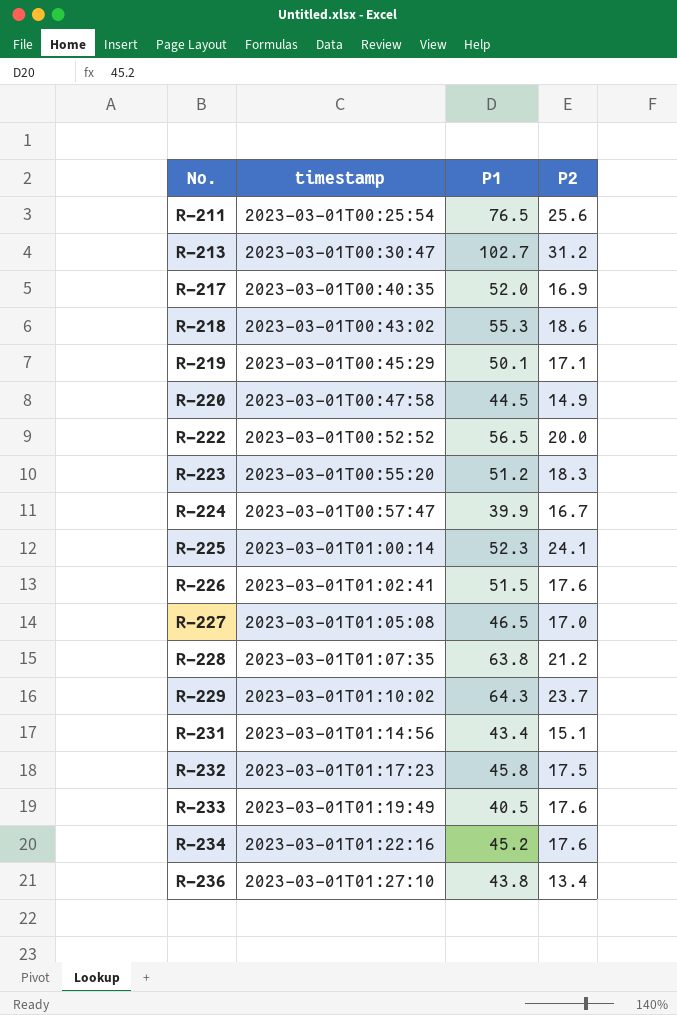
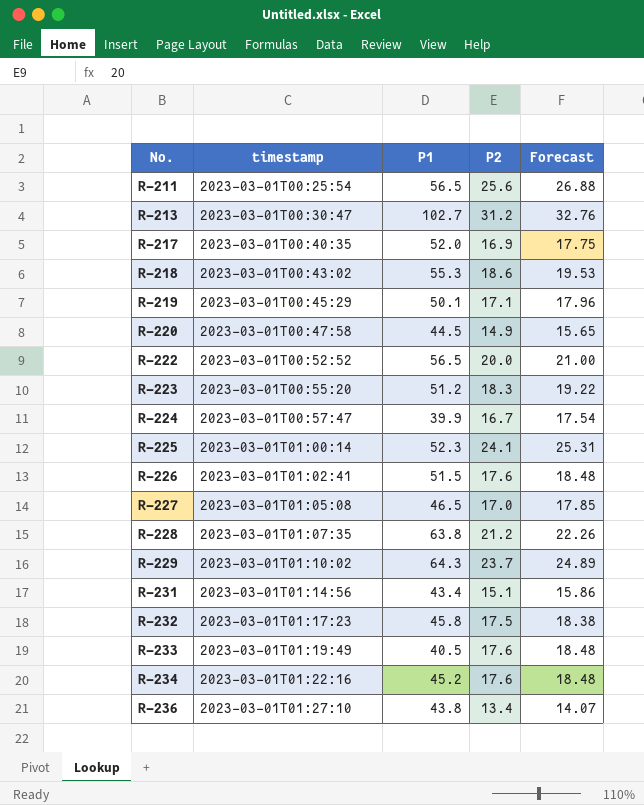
column Forecast | formula: none -> [P2] * 1.05
R-211 | P1: 76.5 -> 56.5

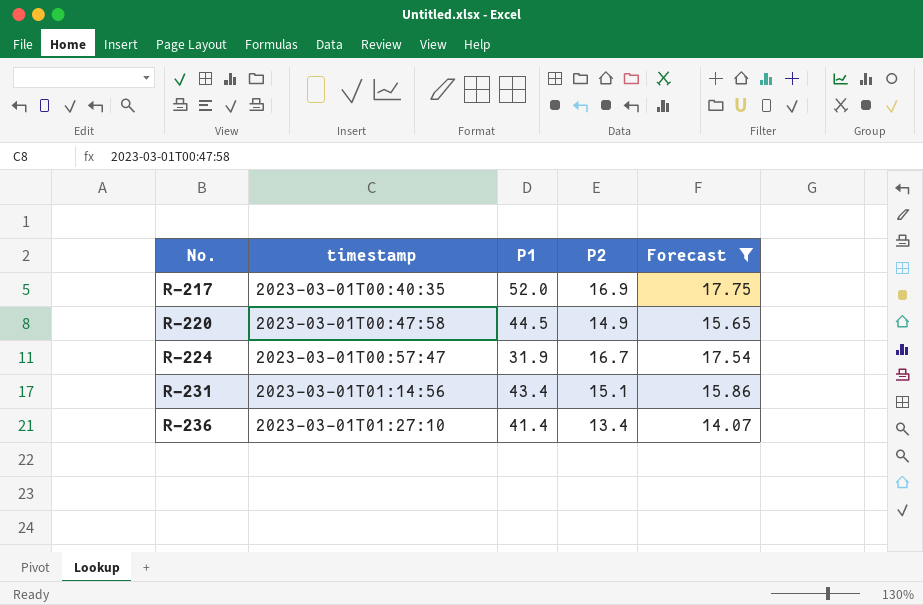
filter: none -> Forecast <= 17.75
R-224 | P1: 39.9 -> 31.9
R-236 | P1: 43.8 -> 41.4

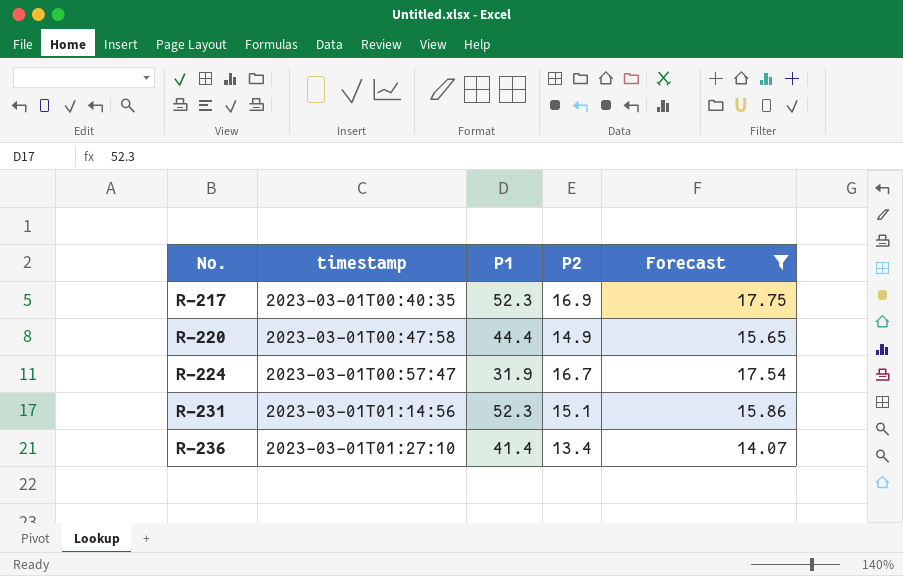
R-217 | P1: 52.0 -> 52.3
R-220 | P1: 44.5 -> 44.4
R-231 | P1: 43.4 -> 52.3

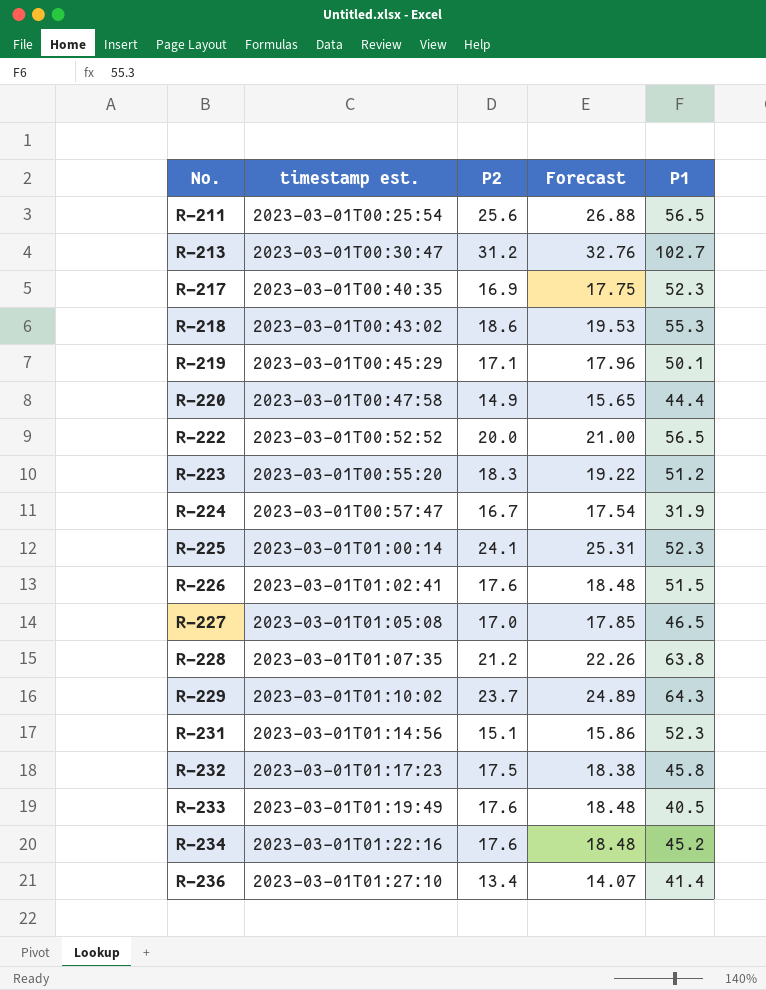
filter: Forecast <= 17.75 -> none
column name: timestamp -> timestamp est.
column P1 | position: 3 -> 5

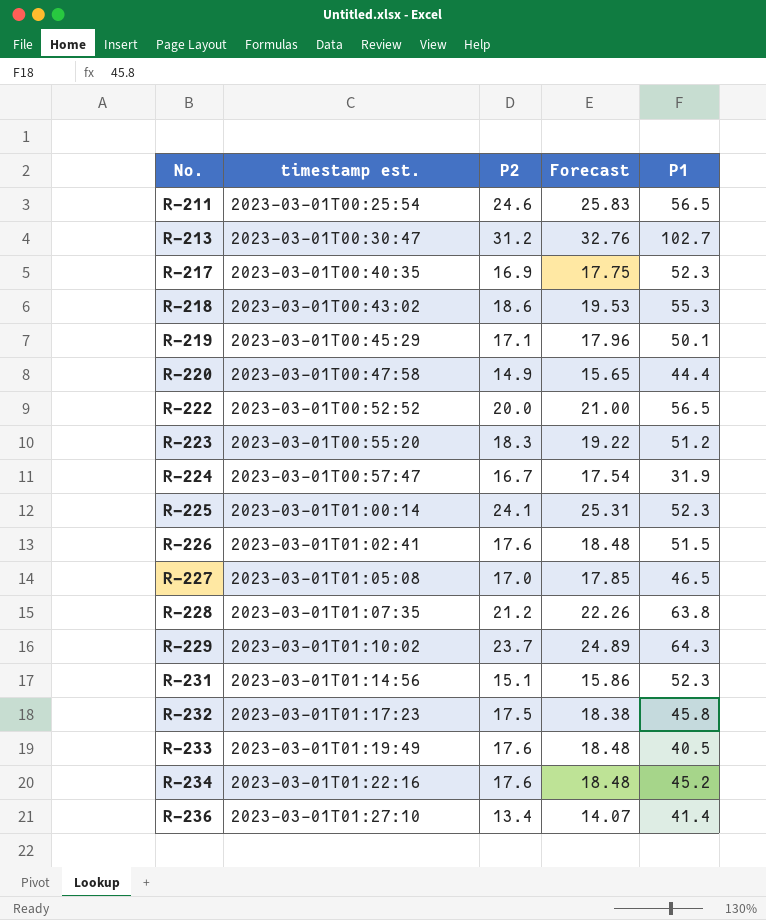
R-211 | P2: 25.6 -> 24.6
R-211 | Forecast: 26.88 -> 25.83

